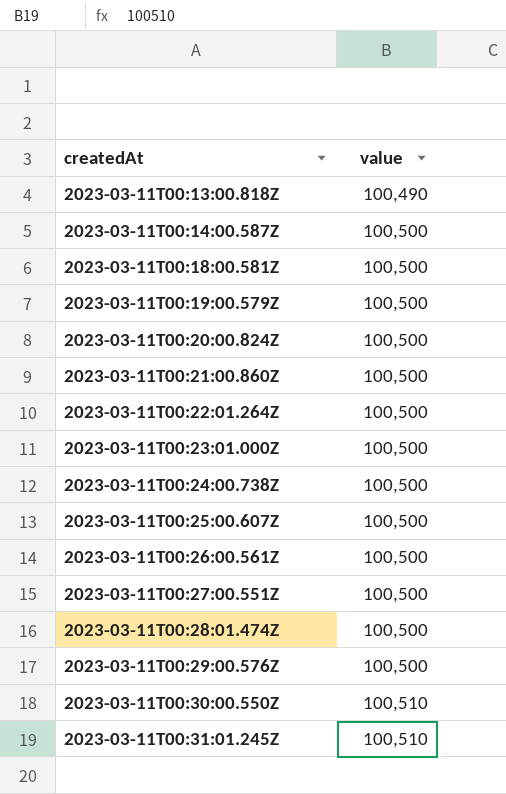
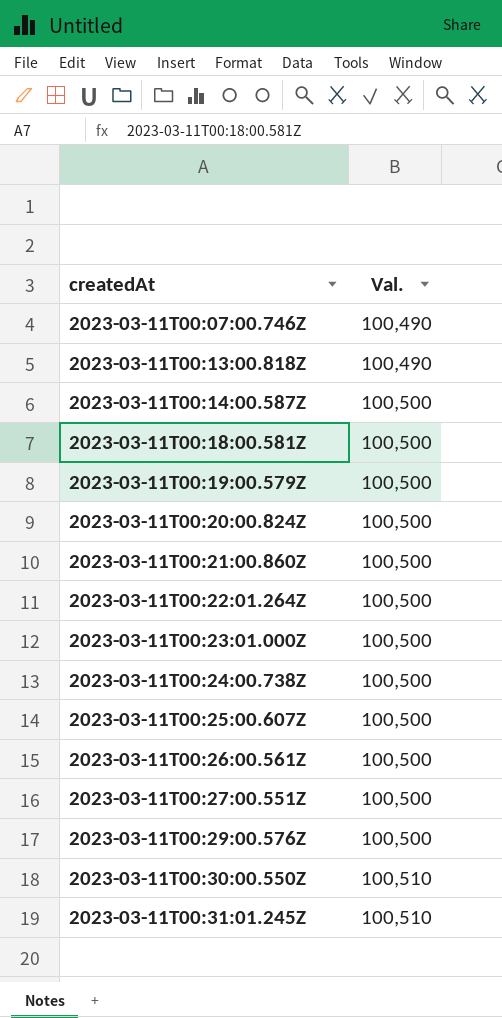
column name: value -> Val.
row 2023-03-11T00:28:01.474Z: 100,500 -> none
row 2023-03-11T00:07:00.746Z: none -> 100,490

